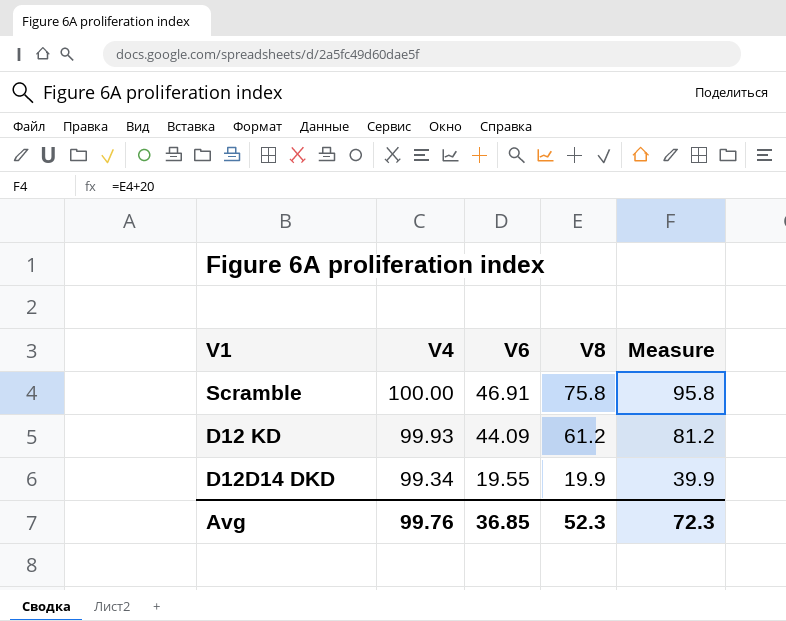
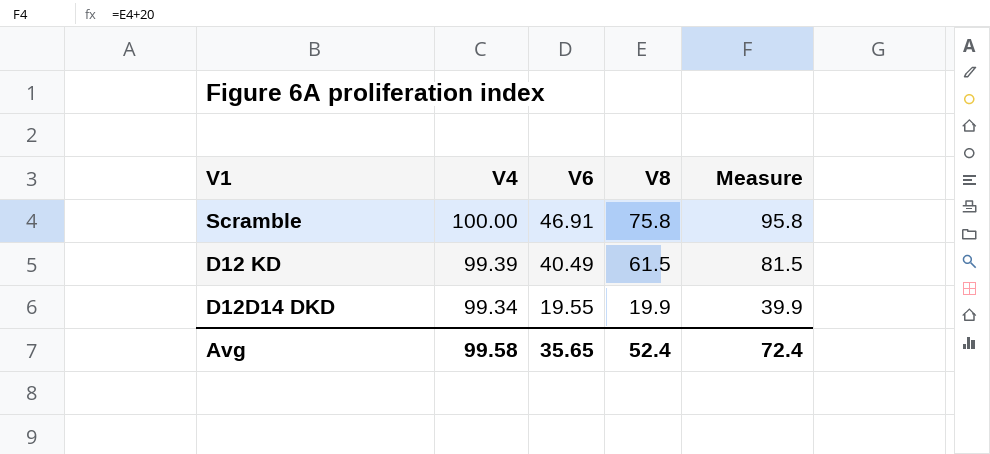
D12 KD | V4: 99.93 -> 99.39
D12 KD | V6: 44.09 -> 40.49
D12 KD | V8: 61.2 -> 61.5
D12 KD | Measure: 81.2 -> 81.5
Avg | V4: 99.76 -> 99.58
Avg | V6: 36.85 -> 35.65
Avg | V8: 52.3 -> 52.4
Avg | Measure: 72.3 -> 72.4

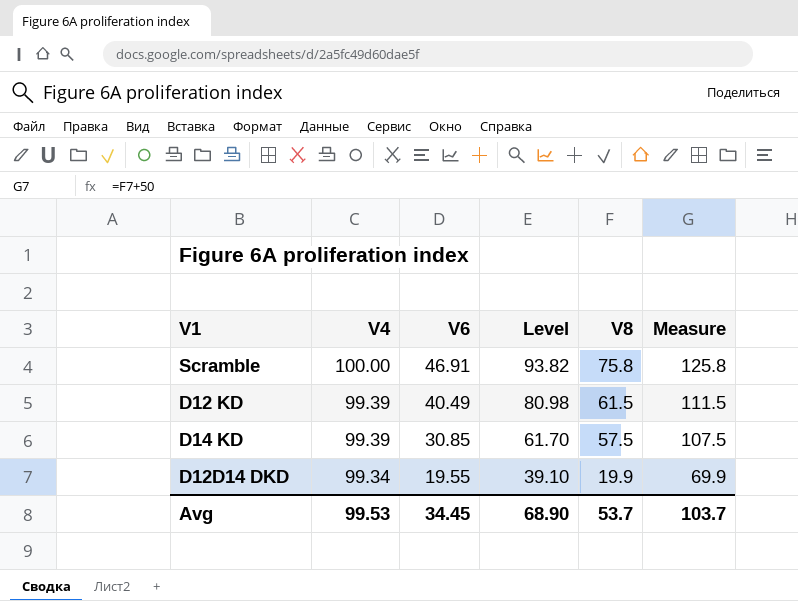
column Level | formula: none -> [V6] * 2
column Measure | formula: [V8] + 20 -> [V8] + 50
row D14 KD: none -> 99.39 | 30.85 | 61.70 | 57.5 | 107.5
Avg | V4: 99.58 -> 99.53
Avg | V6: 35.65 -> 34.45
Avg | V8: 52.4 -> 53.7
Avg | Measure: 72.4 -> 103.7

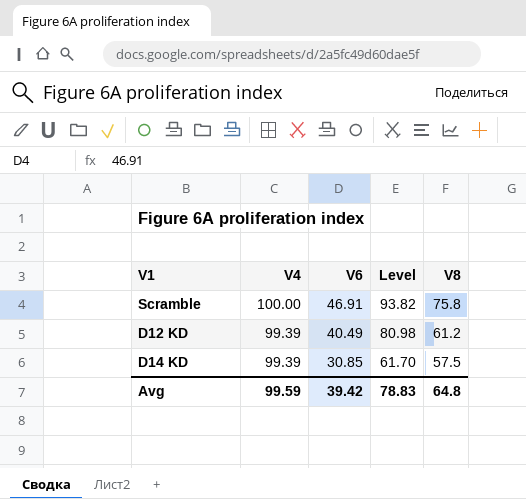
column Measure | formula: [V8] + 50 -> none
row D12D14 DKD: 99.34 | 19.55 | 39.10 | 19.9 | 69.9 -> none
D12 KD | V8: 61.5 -> 61.2
Avg | V4: 99.53 -> 99.59
Avg | V6: 34.45 -> 39.42
Avg | Level: 68.90 -> 78.83
Avg | V8: 53.7 -> 64.8

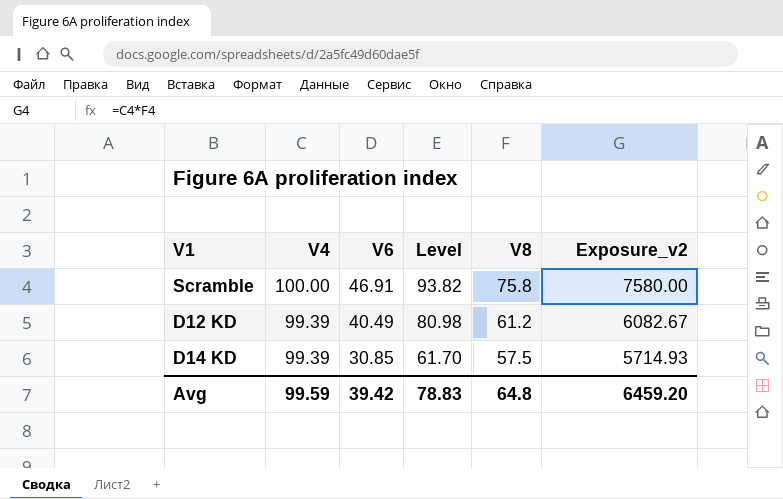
column Exposure_v2 | formula: none -> [V4] * [V8]

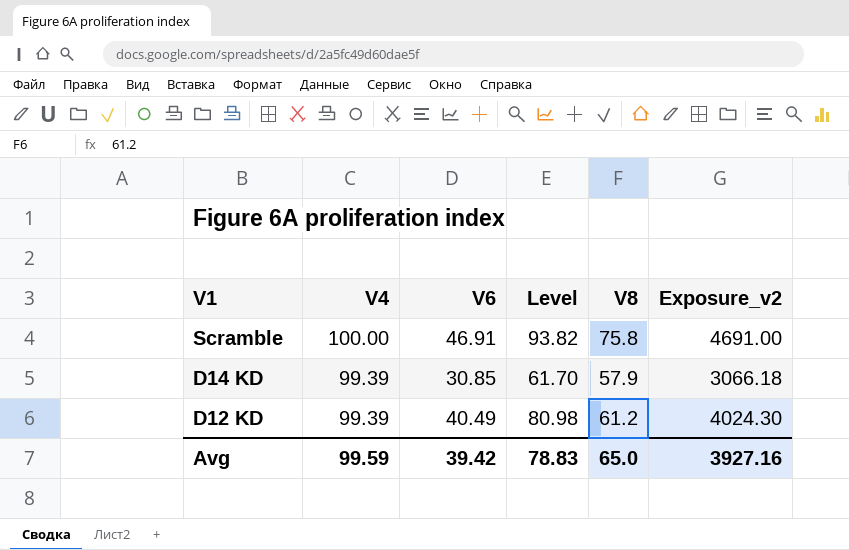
row order: V4 descending -> V1 descending
column Exposure_v2 | formula: [V4] * [V8] -> [V4] * [V6]
D14 KD | V8: 57.5 -> 57.9
Avg | V8: 64.8 -> 65.0
Avg | Exposure_v2: 6459.20 -> 3927.16

